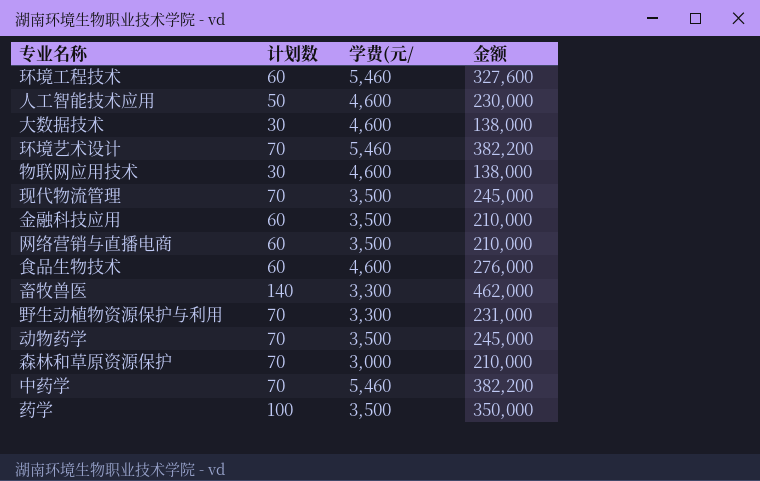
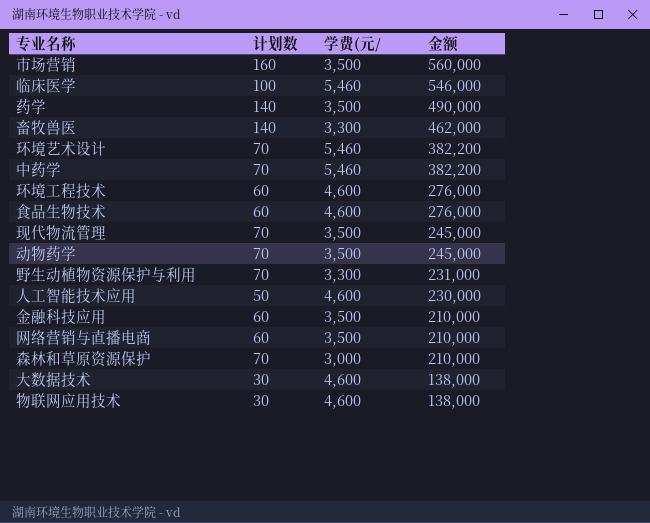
row order: none -> 金额 descending
row 市场营销: none -> 160 | 3,500 | 560,000
row 临床医学: none -> 100 | 5,460 | 546,000
药学 | 计划数: 100 -> 140
药学 | 金额: 350,000 -> 490,000
环境工程技术 | 学费(元/: 5,460 -> 4,600
环境工程技术 | 金额: 327,600 -> 276,000

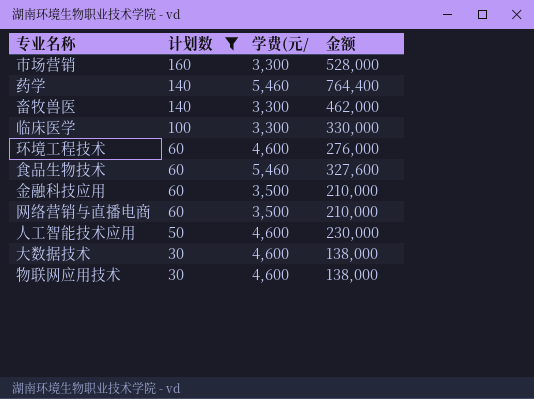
filter: none -> 计划数 != 70
row order: 金额 descending -> 计划数 descending
市场营销 | 学费(元/: 3,500 -> 3,300
市场营销 | 金额: 560,000 -> 528,000
药学 | 学费(元/: 3,500 -> 5,460
药学 | 金额: 490,000 -> 764,400
临床医学 | 学费(元/: 5,460 -> 3,300
临床医学 | 金额: 546,000 -> 330,000
食品生物技术 | 学费(元/: 4,600 -> 5,460
食品生物技术 | 金额: 276,000 -> 327,600

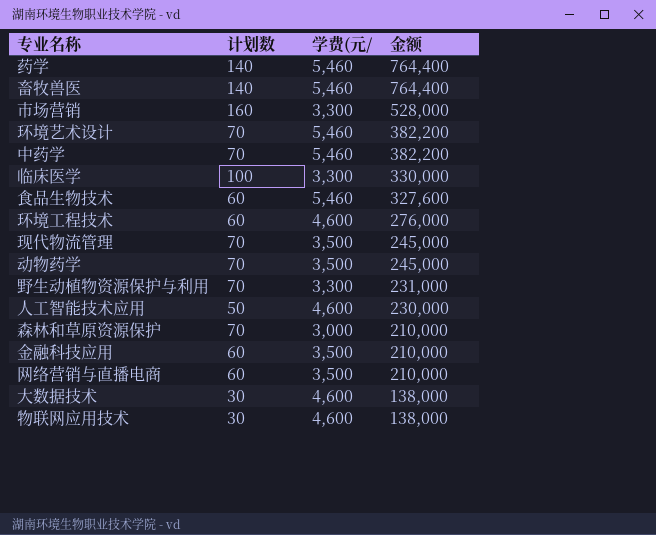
filter: 计划数 != 70 -> none
row order: 计划数 descending -> 金额 descending
畜牧兽医 | 学费(元/: 3,300 -> 5,460
畜牧兽医 | 金额: 462,000 -> 764,400

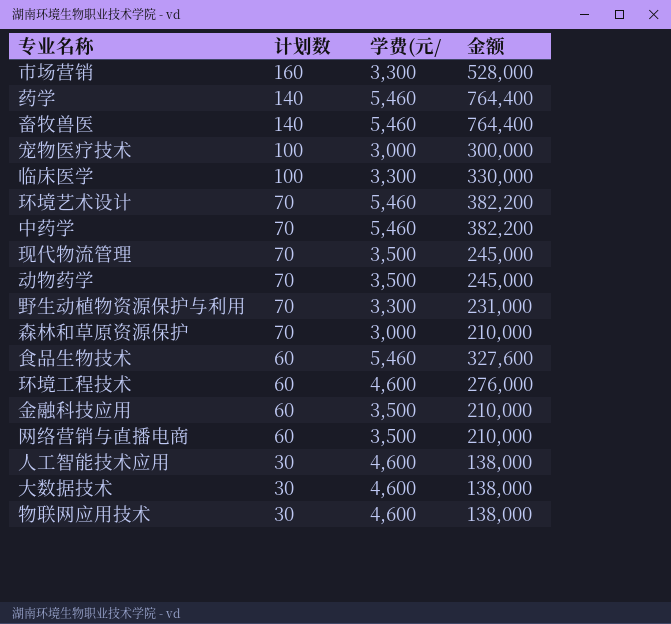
row order: 金额 descending -> 计划数 descending
row 宠物医疗技术: none -> 100 | 3,000 | 300,000
人工智能技术应用 | 计划数: 50 -> 30
人工智能技术应用 | 金额: 230,000 -> 138,000

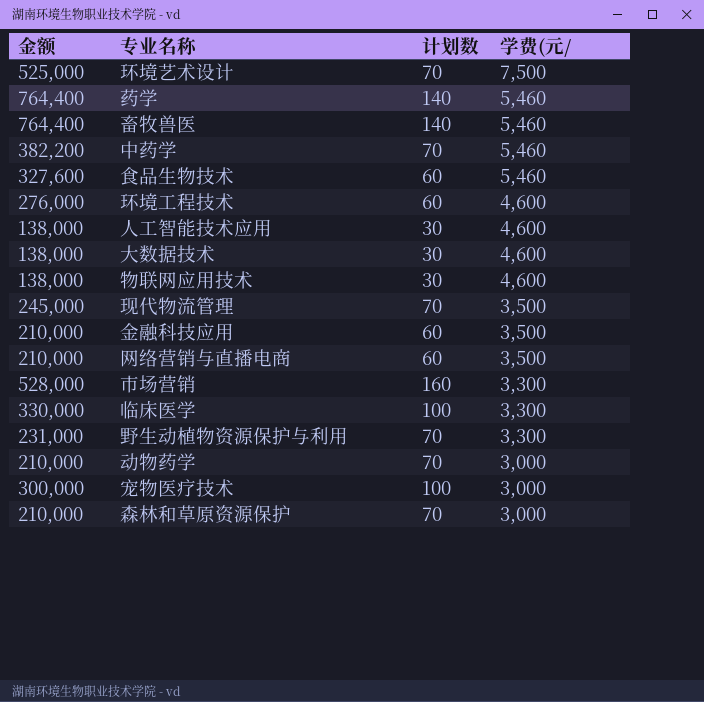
row order: 计划数 descending -> 学费(元/ descending
column 金额 | position: 4 -> 1
环境艺术设计 | 金额: 382,200 -> 525,000
环境艺术设计 | 学费(元/: 5,460 -> 7,500
动物药学 | 金额: 245,000 -> 210,000
动物药学 | 学费(元/: 3,500 -> 3,000

